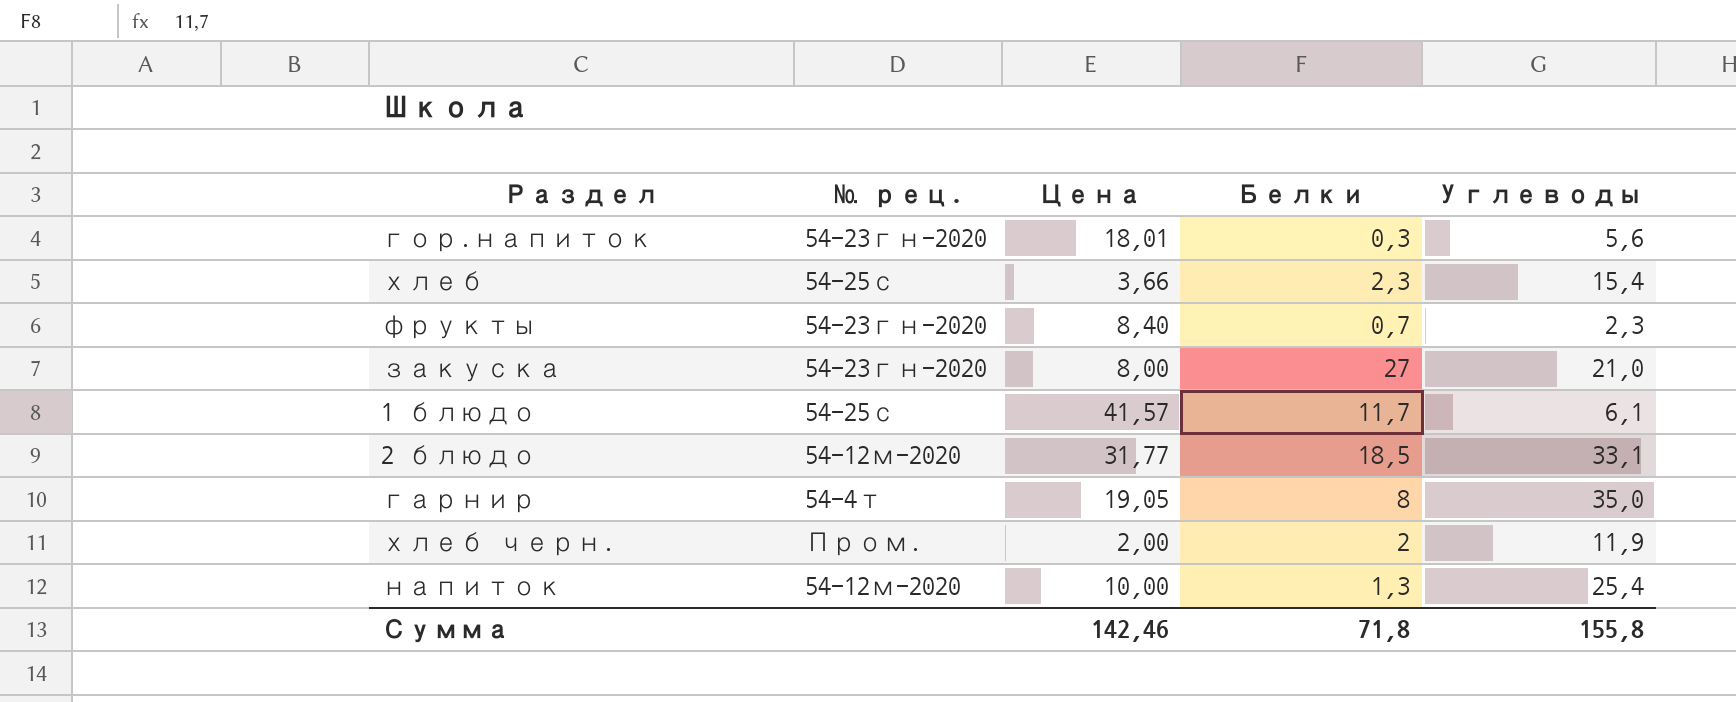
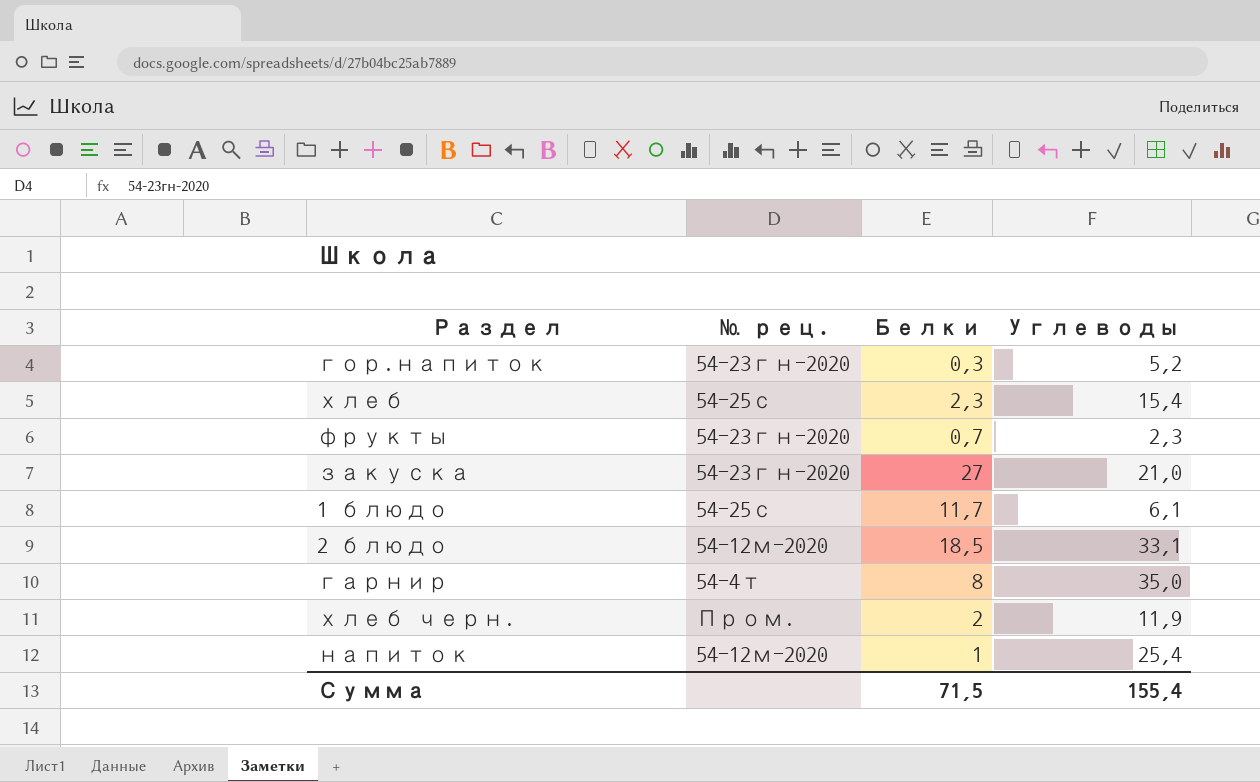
column Цена | position: 3 -> none
гор.напиток | Углеводы: 5,6 -> 5,2
напиток | Белки: 1,3 -> 1
Сумма | Белки: 71,8 -> 71,5
Сумма | Углеводы: 155,8 -> 155,4

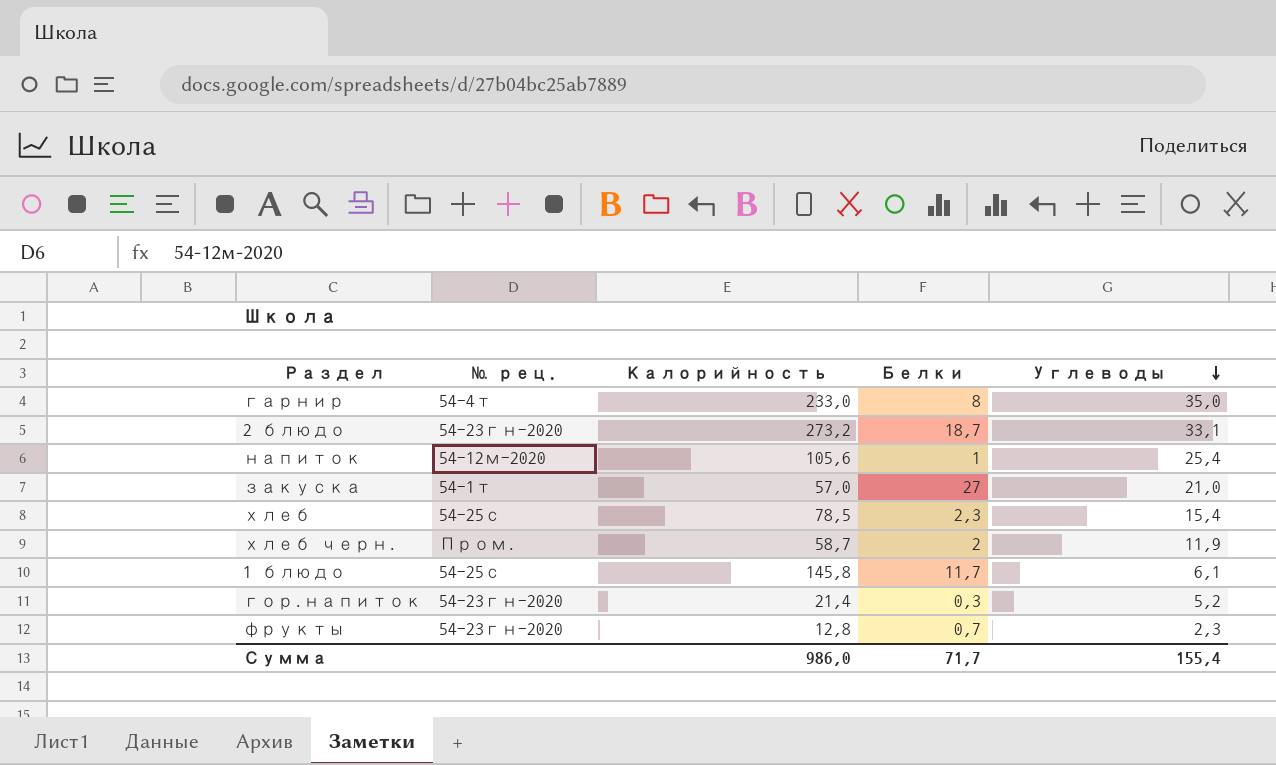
row order: none -> Углеводы descending
column Калорийность | position: none -> 3
2 блюдо | № рец.: 54-12м-2020 -> 54-23гн-2020
2 блюдо | Белки: 18,5 -> 18,7
закуска | № рец.: 54-23гн-2020 -> 54-1т
Сумма | Белки: 71,5 -> 71,7

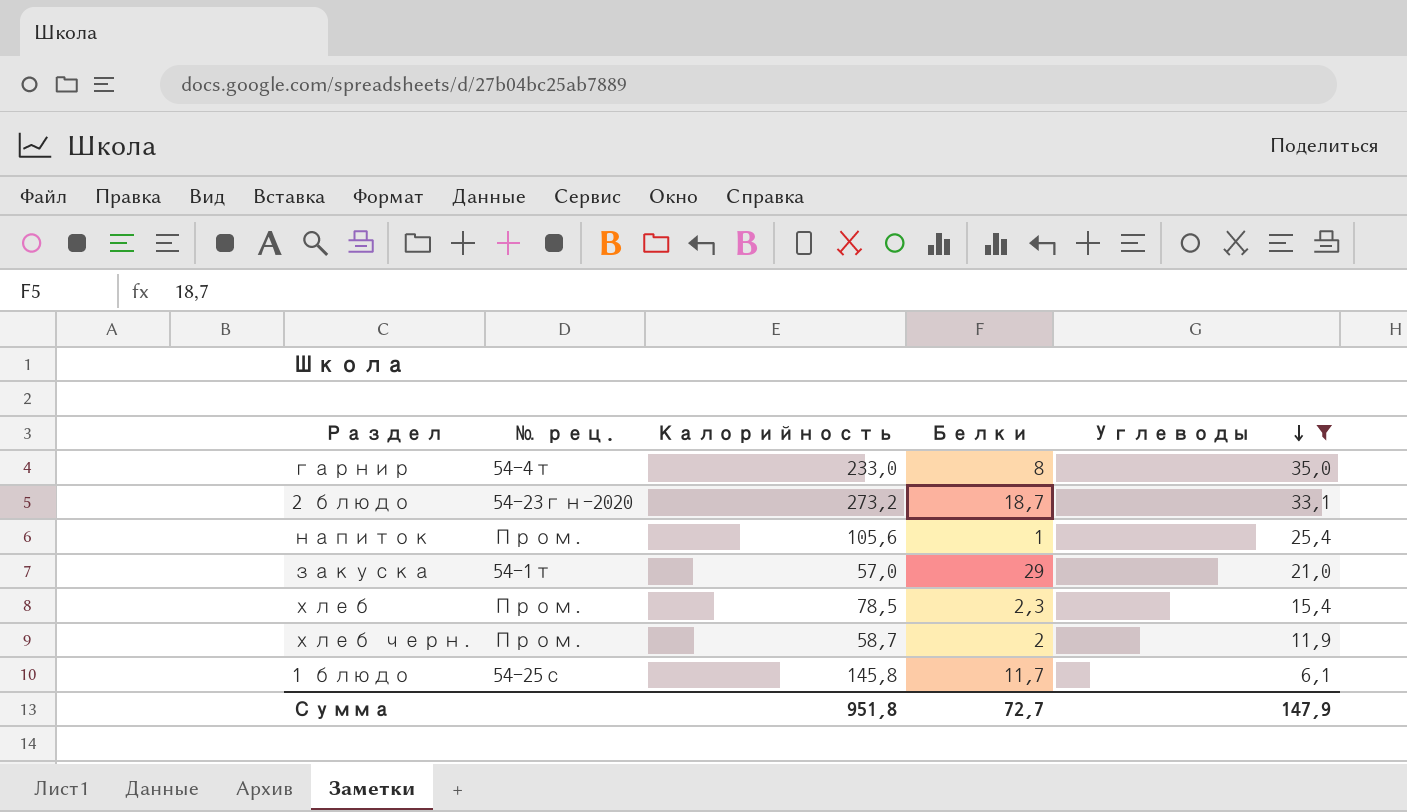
filter: none -> Углеводы >= 6,1
напиток | № рец.: 54-12м-2020 -> Пром.
закуска | Белки: 27 -> 29
хлеб | № рец.: 54-25с -> Пром.
Сумма | Калорийность: 986,0 -> 951,8
Сумма | Белки: 71,7 -> 72,7
Сумма | Углеводы: 155,4 -> 147,9

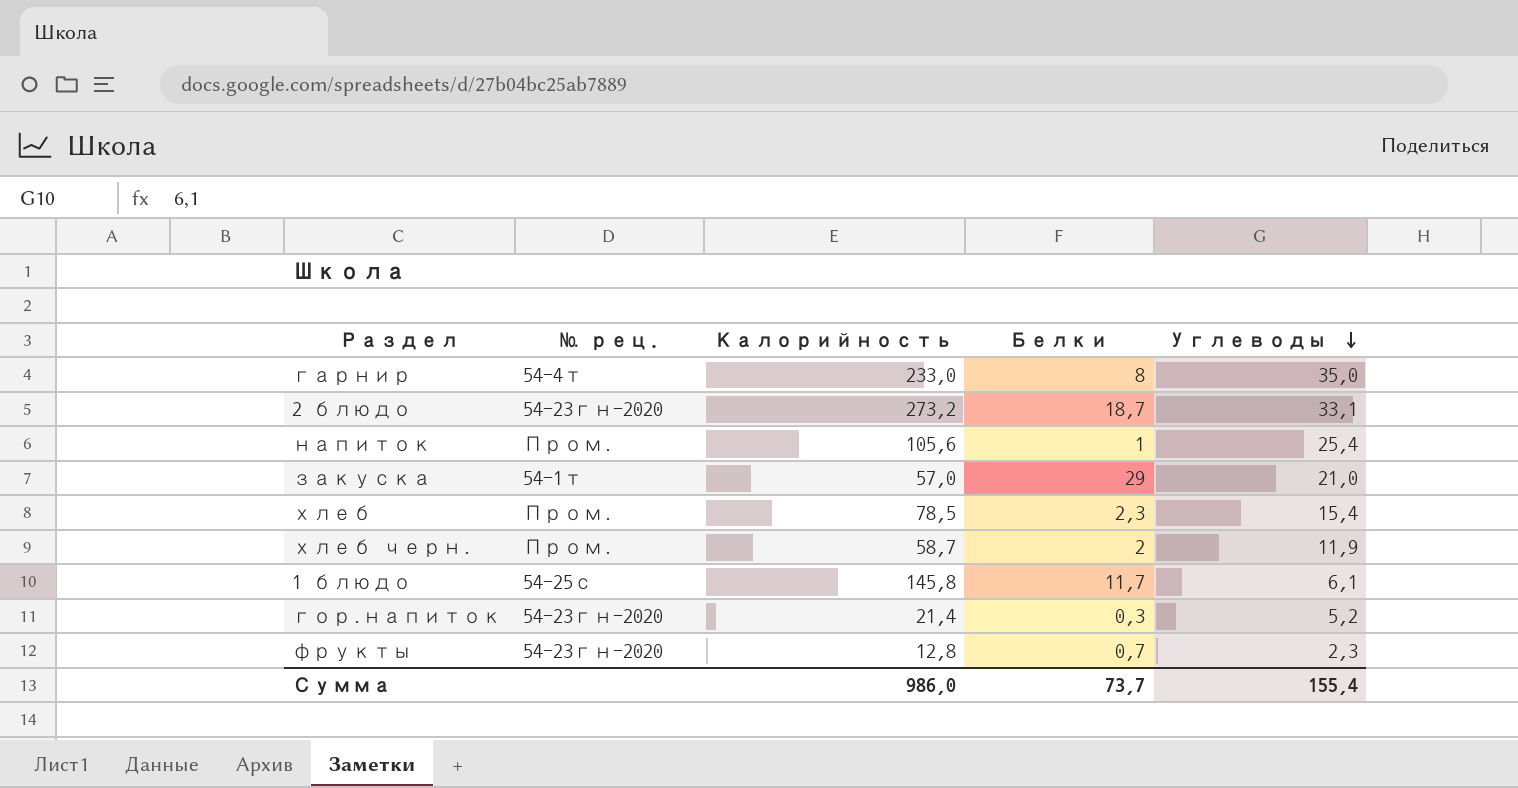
filter: Углеводы >= 6,1 -> none
Сумма | Калорийность: 951,8 -> 986,0
Сумма | Белки: 72,7 -> 73,7
Сумма | Углеводы: 147,9 -> 155,4

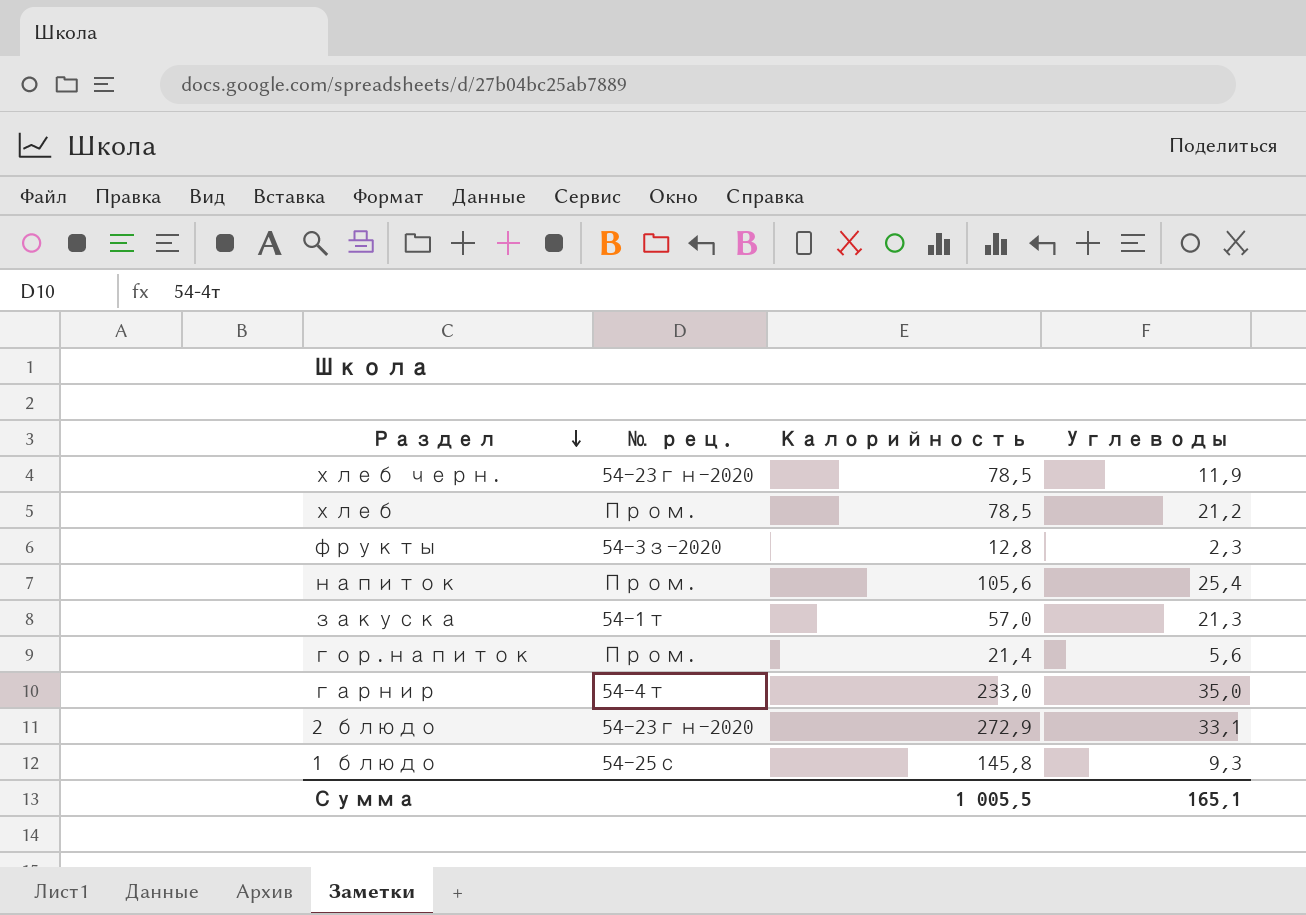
row order: Углеводы descending -> Раздел descending
column Белки | position: 4 -> none
хлеб черн. | № рец.: Пром. -> 54-23гн-2020
хлеб черн. | Калорийность: 58,7 -> 78,5
хлеб | Углеводы: 15,4 -> 21,2
фрукты | № рец.: 54-23гн-2020 -> 54-3з-2020
закуска | Углеводы: 21,0 -> 21,3
гор.напиток | № рец.: 54-23гн-2020 -> Пром.
гор.напиток | Углеводы: 5,2 -> 5,6
2 блюдо | Калорийность: 273,2 -> 272,9
1 блюдо | Углеводы: 6,1 -> 9,3
Сумма | Калорийность: 986,0 -> 1 005,5
Сумма | Углеводы: 155,4 -> 165,1

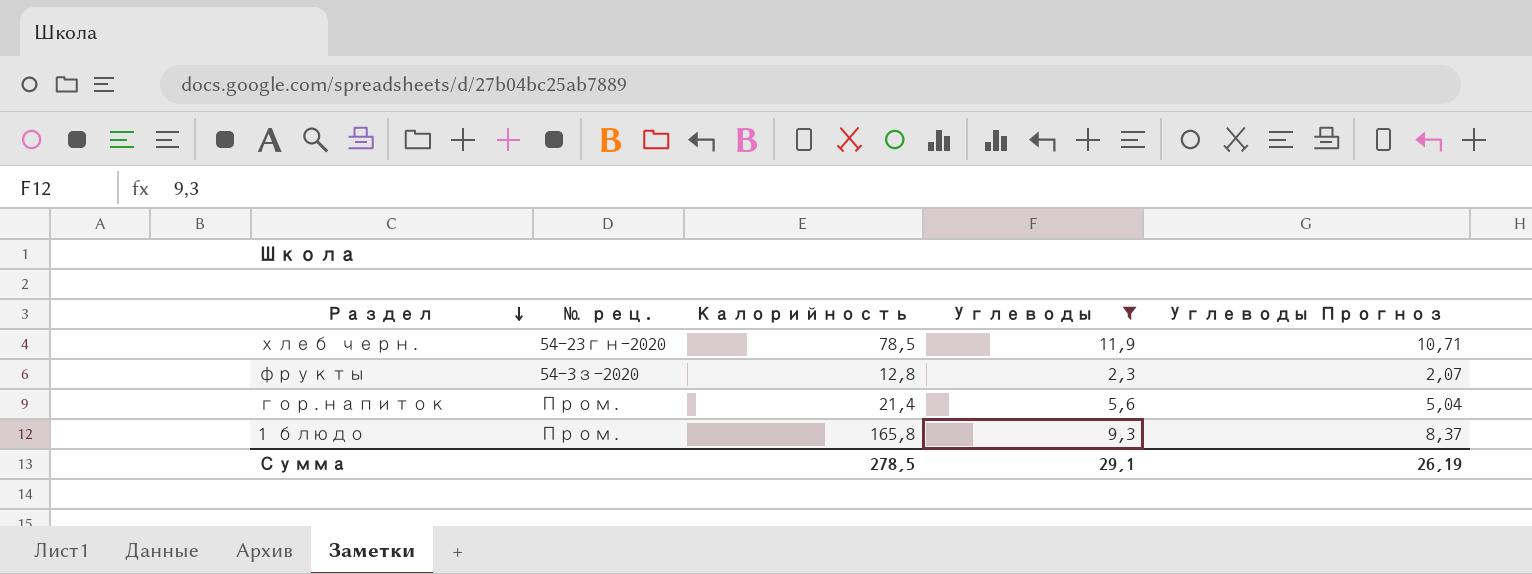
filter: none -> Углеводы <= 11,9
column Углеводы Прогноз | formula: none -> [Углеводы] * 0,9
1 блюдо | № рец.: 54-25с -> Пром.
1 блюдо | Калорийность: 145,8 -> 165,8
Сумма | Калорийность: 1 005,5 -> 278,5
Сумма | Углеводы: 165,1 -> 29,1

